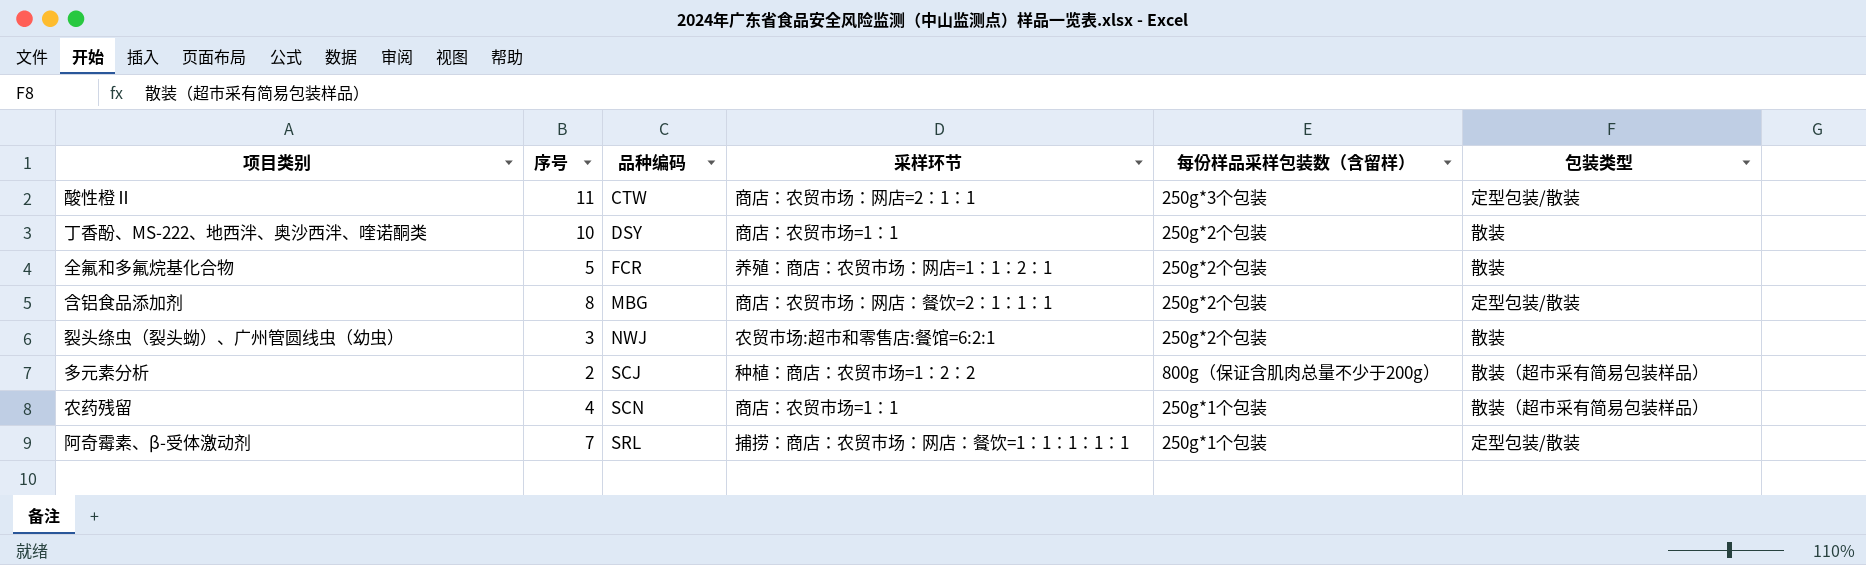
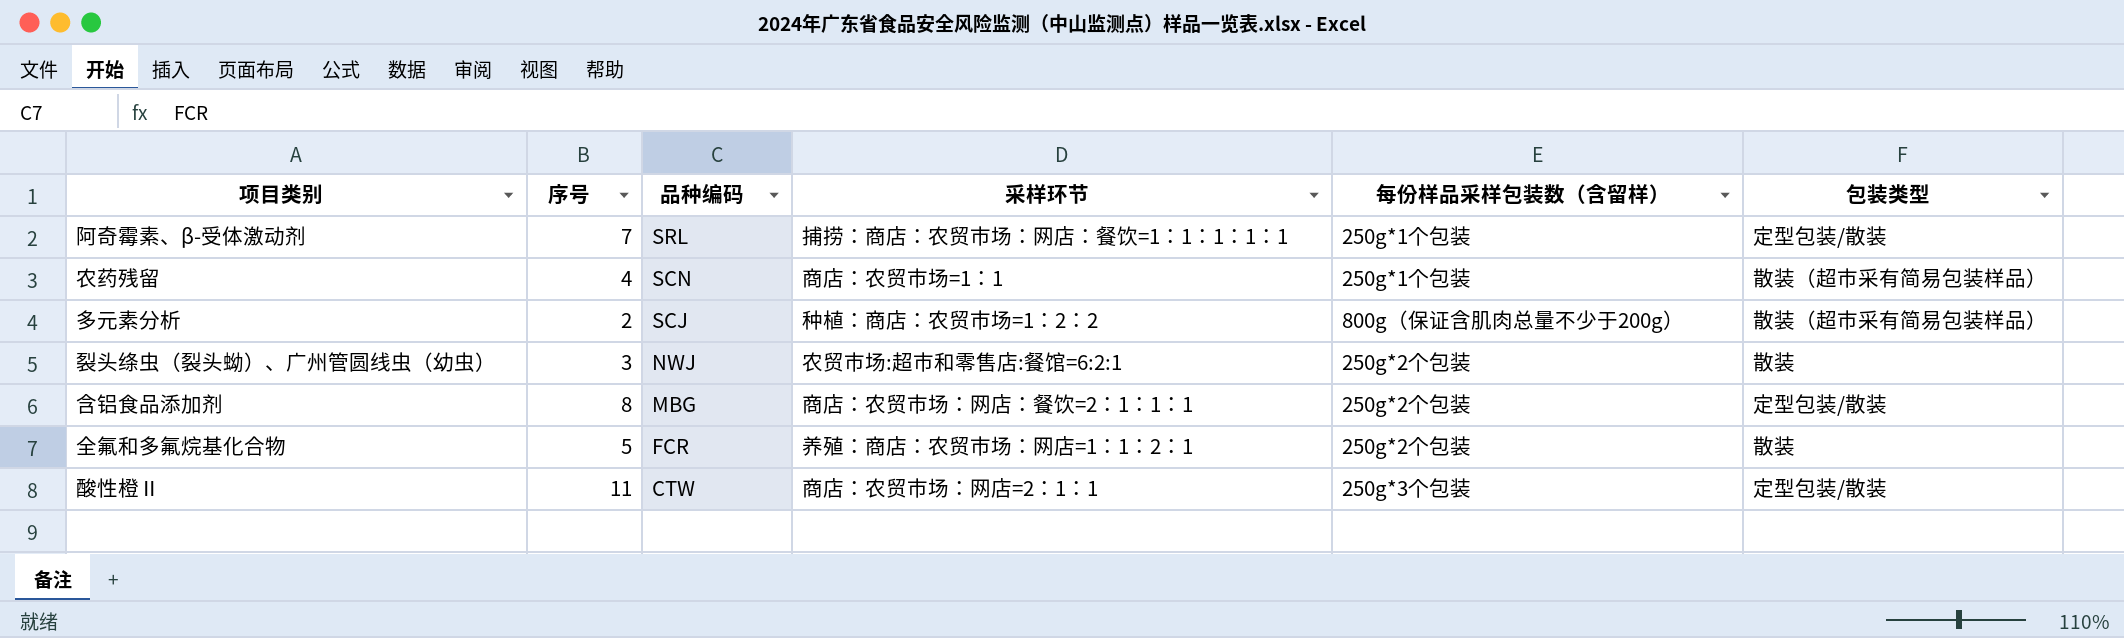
row order: 品种编码 ascending -> 品种编码 descending
row 丁香酚、MS-222、地西泮、奥沙西泮、喹诺酮类: 10 | DSY | 商店：农贸市场=1：1 | 250g*2个包装 | 散装 -> none

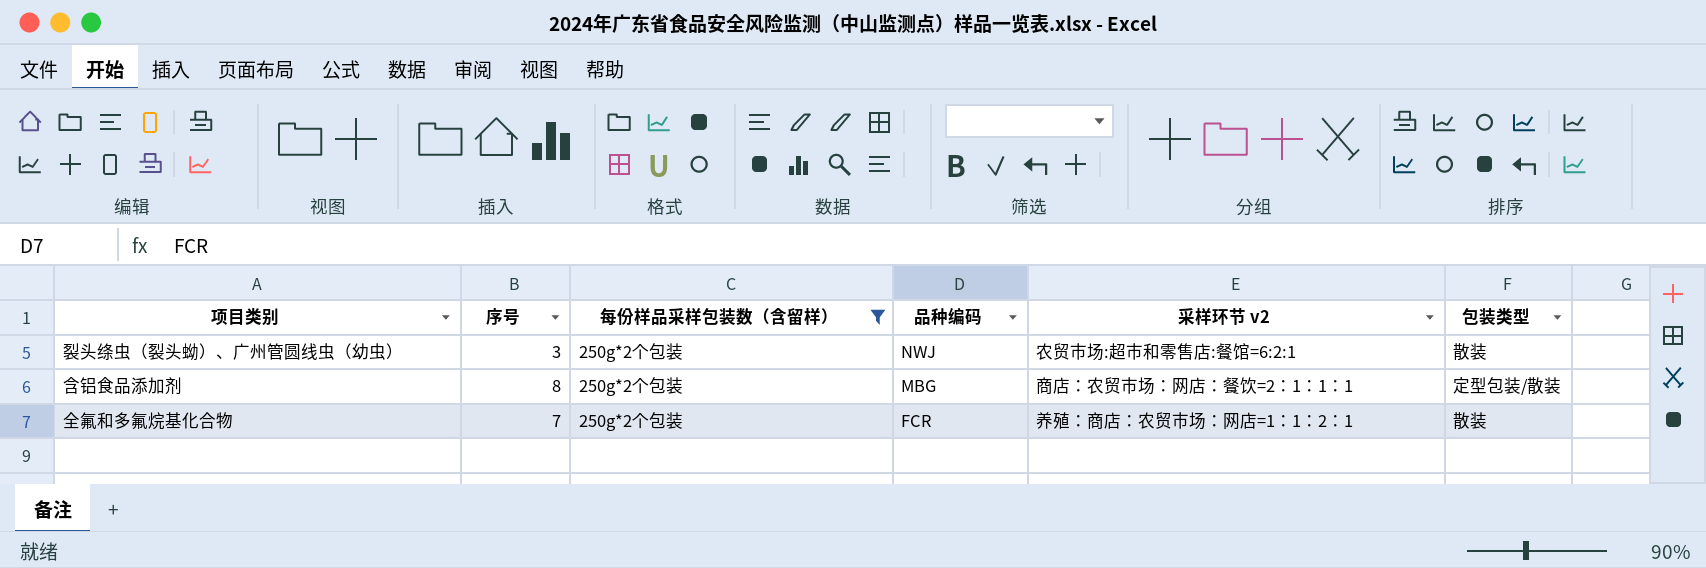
filter: none -> 每份样品采样包装数（含留样） = 250g*2个包装
column 每份样品采样包装数（含留样） | position: 5 -> 3
column name: 采样环节 -> 采样环节 v2
全氟和多氟烷基化合物 | 序号: 5 -> 7

